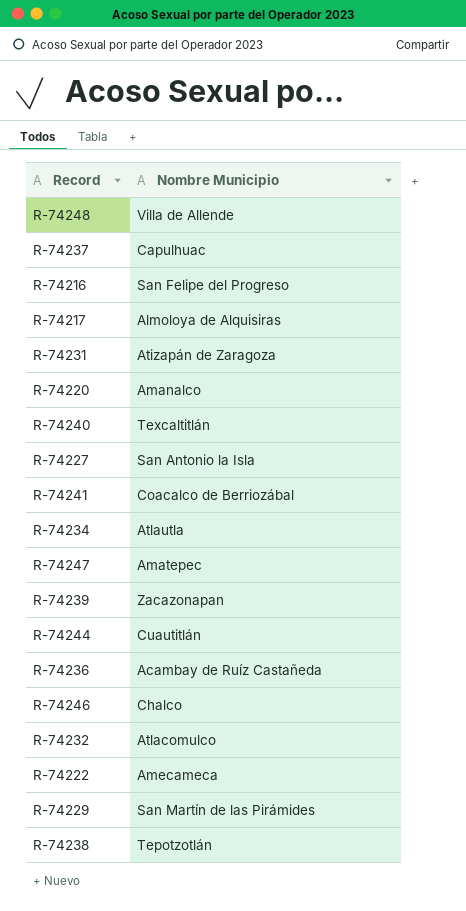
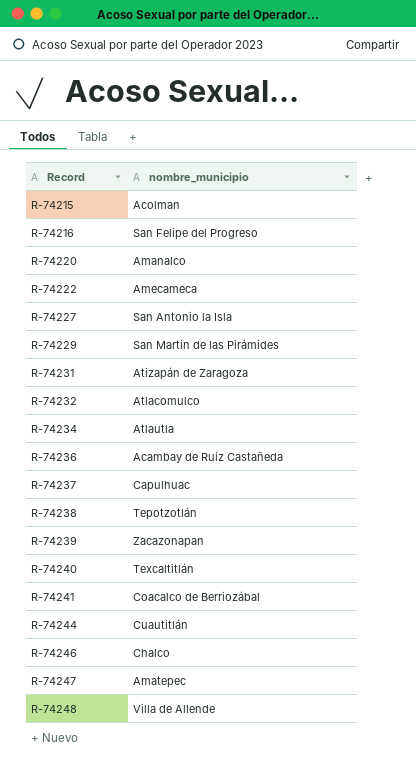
row order: none -> Record ascending
column name: Nombre Municipio -> nombre_municipio
row R-74217: Almoloya de Alquisiras -> none
row R-74215: none -> Acolman

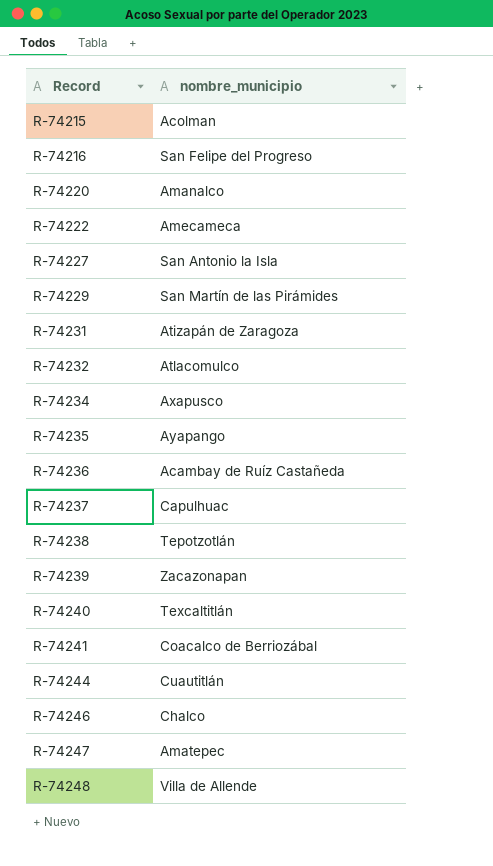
R-74234 | nombre_municipio: Atlautla -> Axapusco
row R-74235: none -> Ayapango

